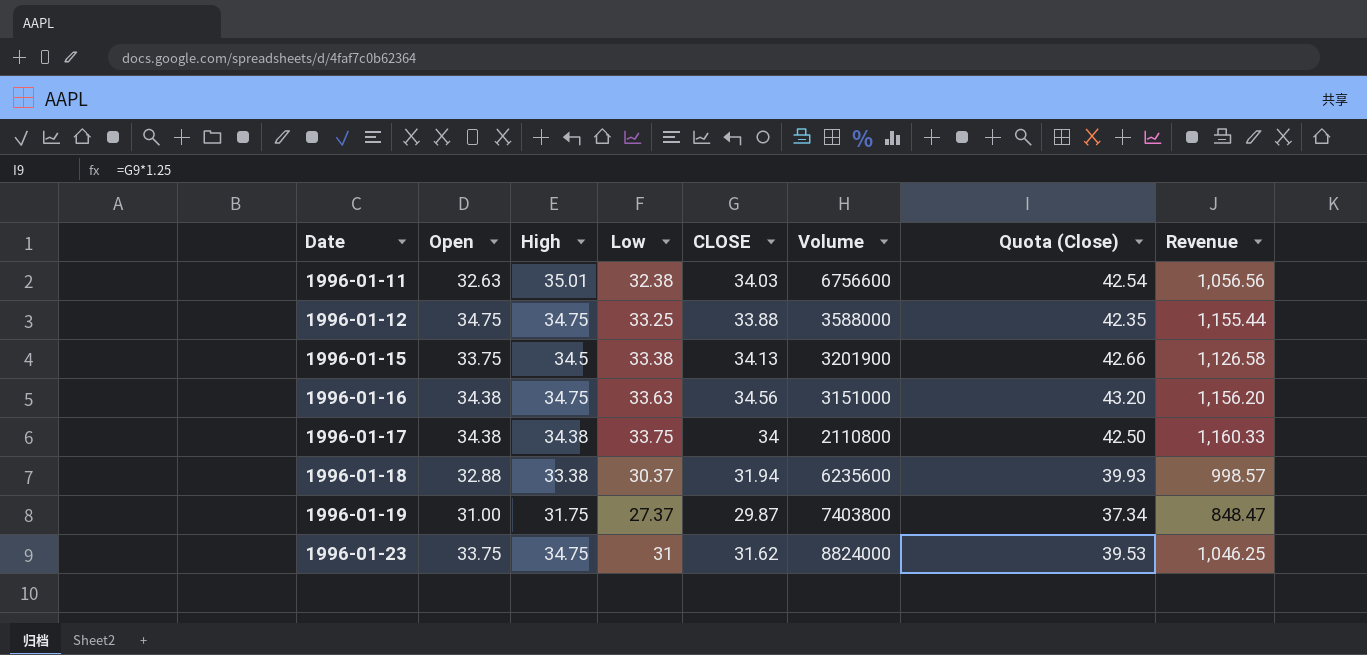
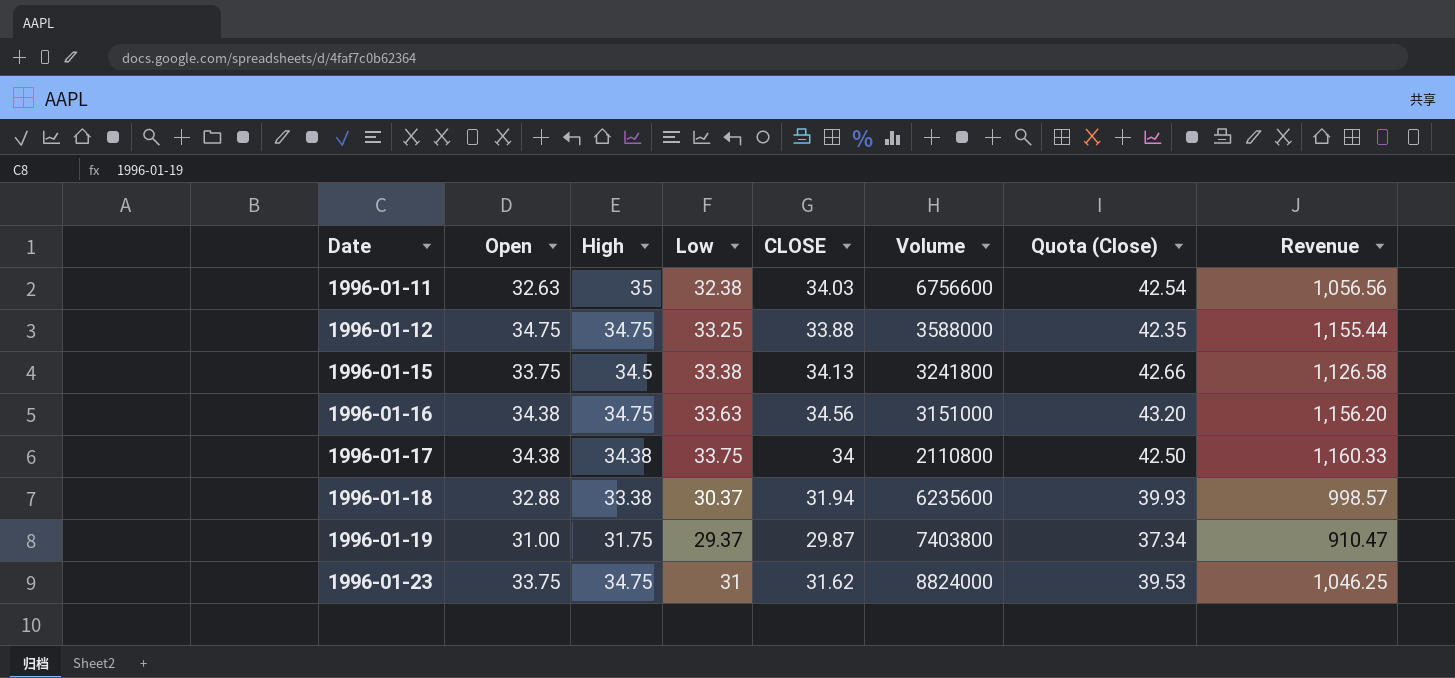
1996-01-11 | High: 35.01 -> 35
1996-01-15 | Volume: 3201900 -> 3241800
1996-01-19 | Low: 27.37 -> 29.37
1996-01-19 | Revenue: 848.47 -> 910.47

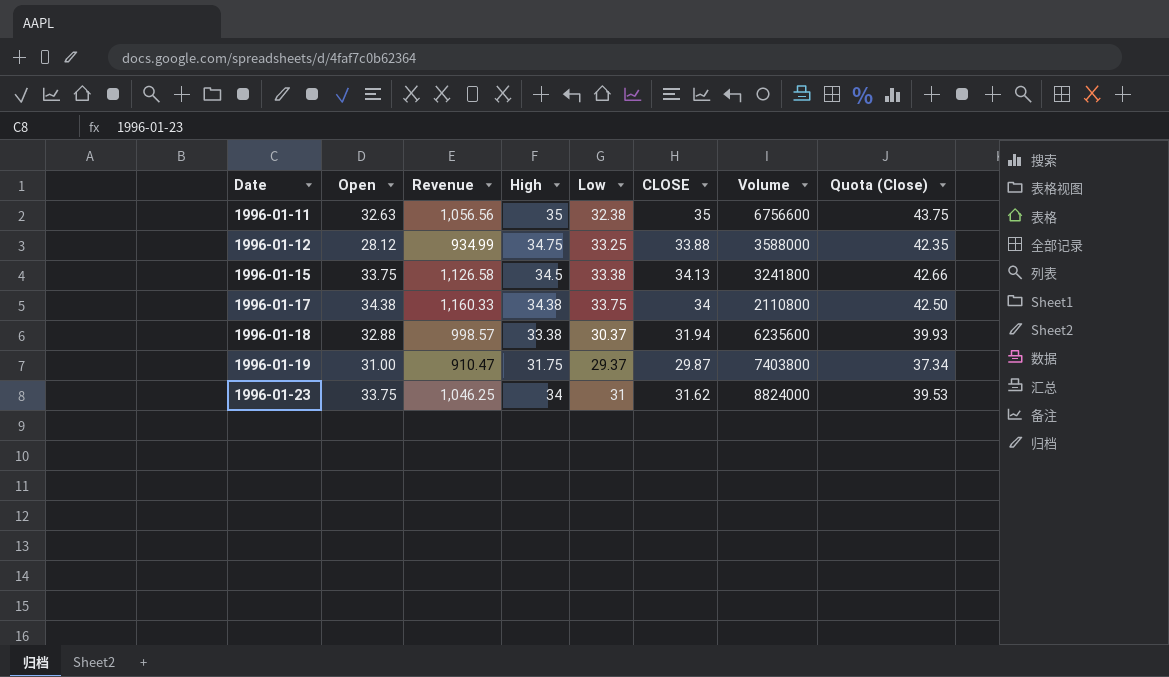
column Revenue | position: 8 -> 3
row 1996-01-16: 34.38 | 34.75 | 33.63 | 34.56 | 3151000 | 43.20 | 1,156.20 -> none
1996-01-11 | CLOSE: 34.03 -> 35
1996-01-11 | Quota (Close): 42.54 -> 43.75
1996-01-12 | Open: 34.75 -> 28.12
1996-01-12 | Revenue: 1,155.44 -> 934.99
1996-01-23 | High: 34.75 -> 34

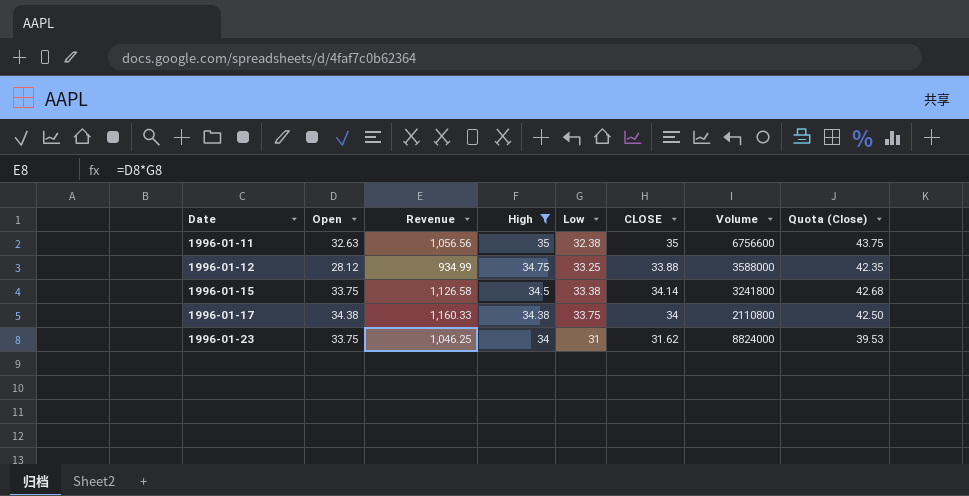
filter: none -> High >= 34
1996-01-15 | CLOSE: 34.13 -> 34.14
1996-01-15 | Quota (Close): 42.66 -> 42.68

